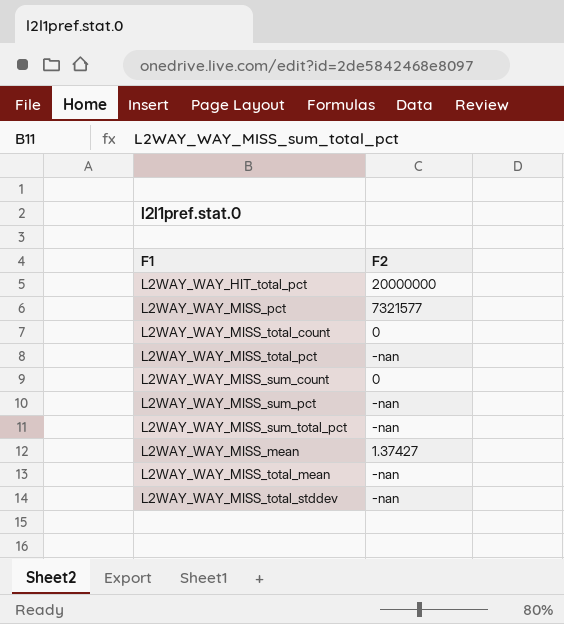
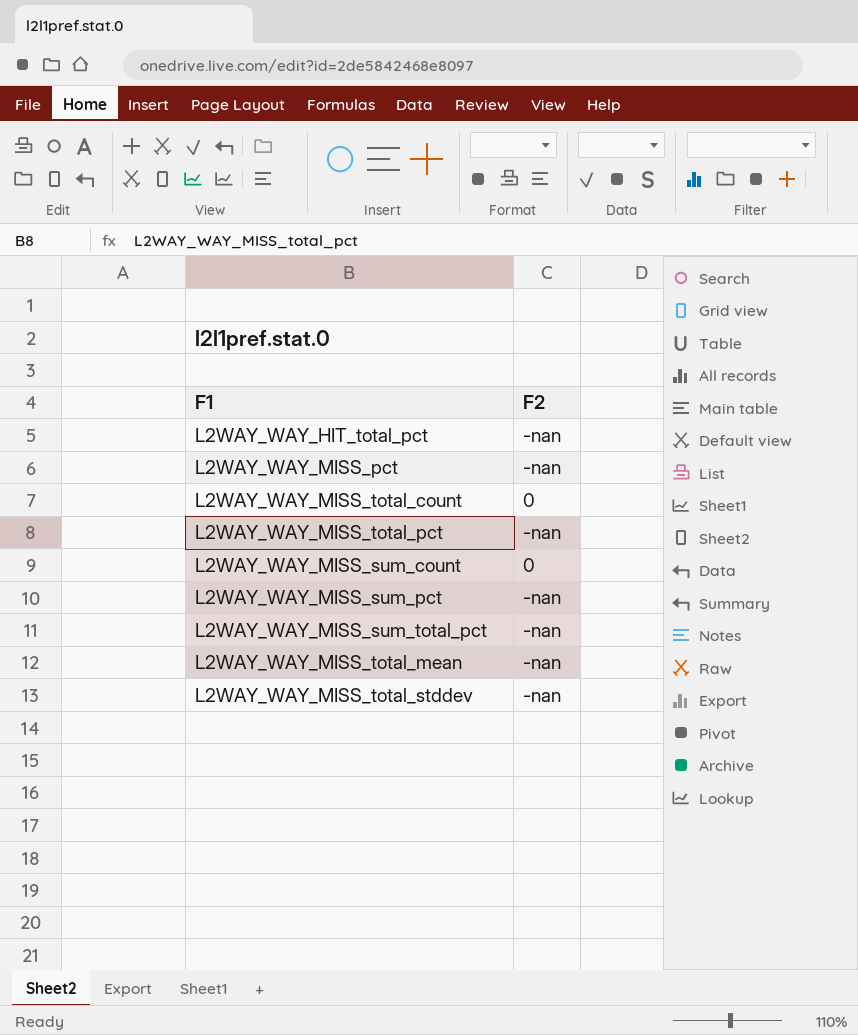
row L2WAY_WAY_MISS_mean: 1.37427 -> none
L2WAY_WAY_HIT_total_pct | F2: 20000000 -> -nan
L2WAY_WAY_MISS_pct | F2: 7321577 -> -nan

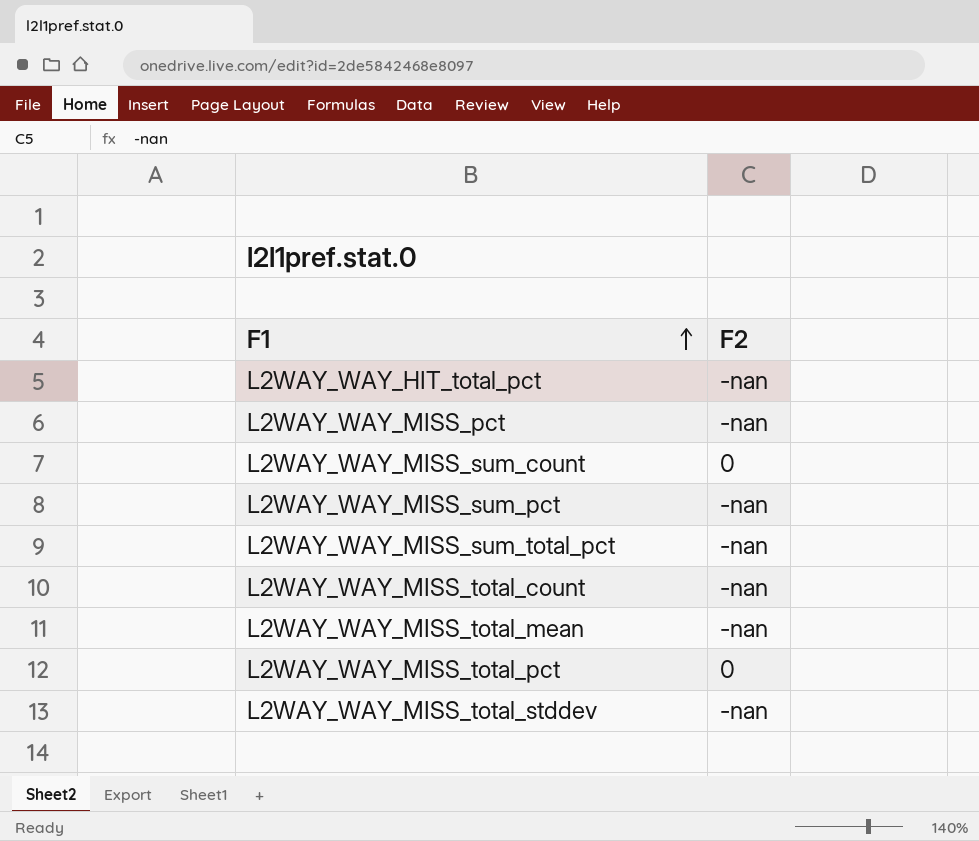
row order: none -> F1 ascending
L2WAY_WAY_MISS_total_count | F2: 0 -> -nan
L2WAY_WAY_MISS_total_pct | F2: -nan -> 0

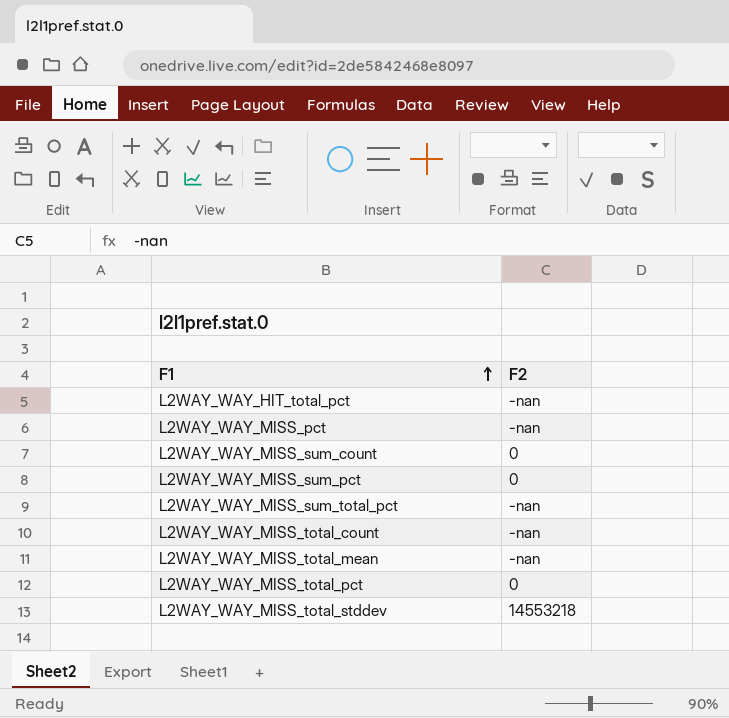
L2WAY_WAY_MISS_sum_pct | F2: -nan -> 0
L2WAY_WAY_MISS_total_stddev | F2: -nan -> 14553218

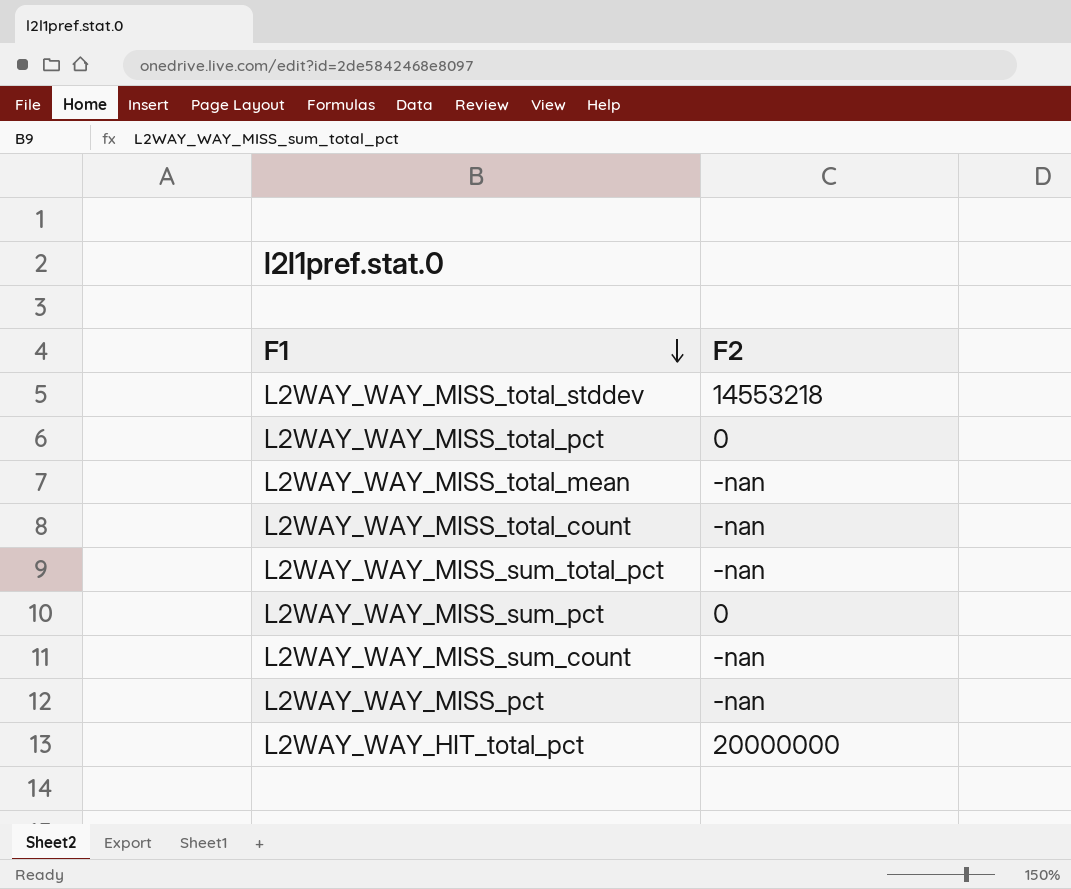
row order: F1 ascending -> F1 descending
L2WAY_WAY_MISS_sum_count | F2: 0 -> -nan
L2WAY_WAY_HIT_total_pct | F2: -nan -> 20000000

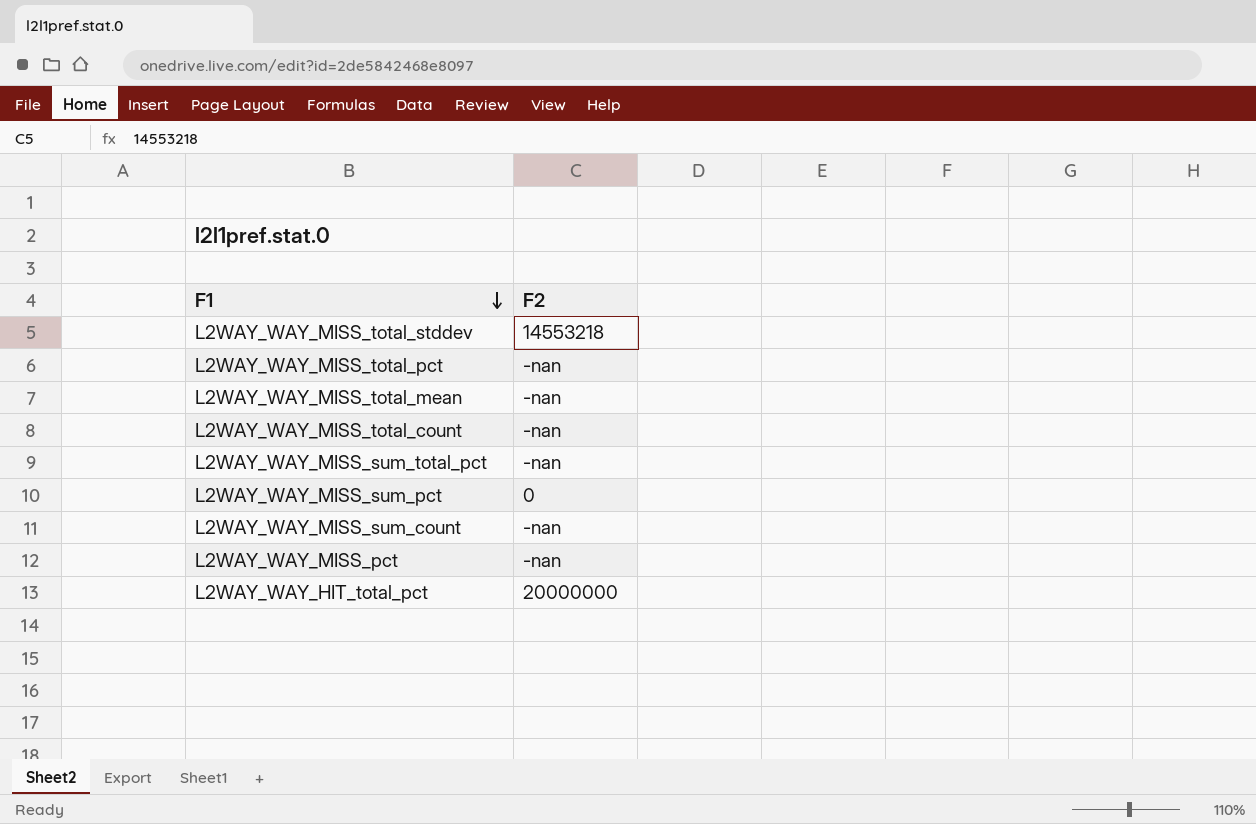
L2WAY_WAY_MISS_total_pct | F2: 0 -> -nan

